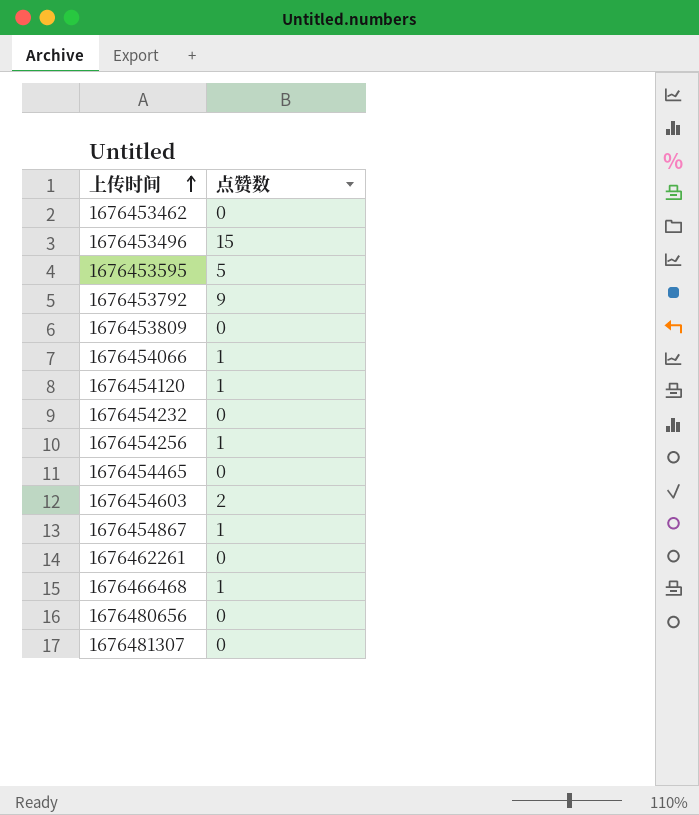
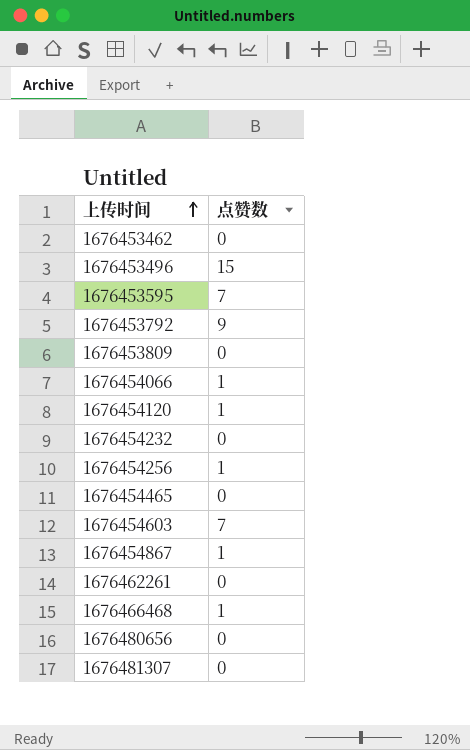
1676453595 | 点赞数: 5 -> 7
1676454603 | 点赞数: 2 -> 7

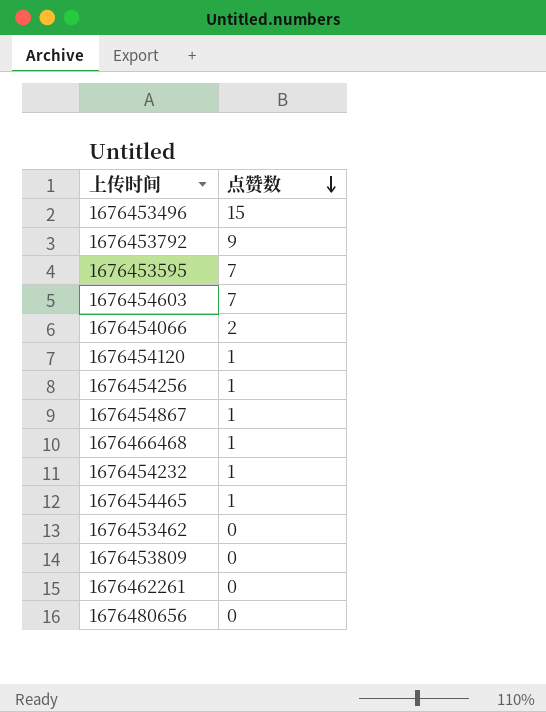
row order: 上传时间 ascending -> 点赞数 descending
row 1676481307: 0 -> none
1676454066 | 点赞数: 1 -> 2
1676454232 | 点赞数: 0 -> 1
1676454465 | 点赞数: 0 -> 1

